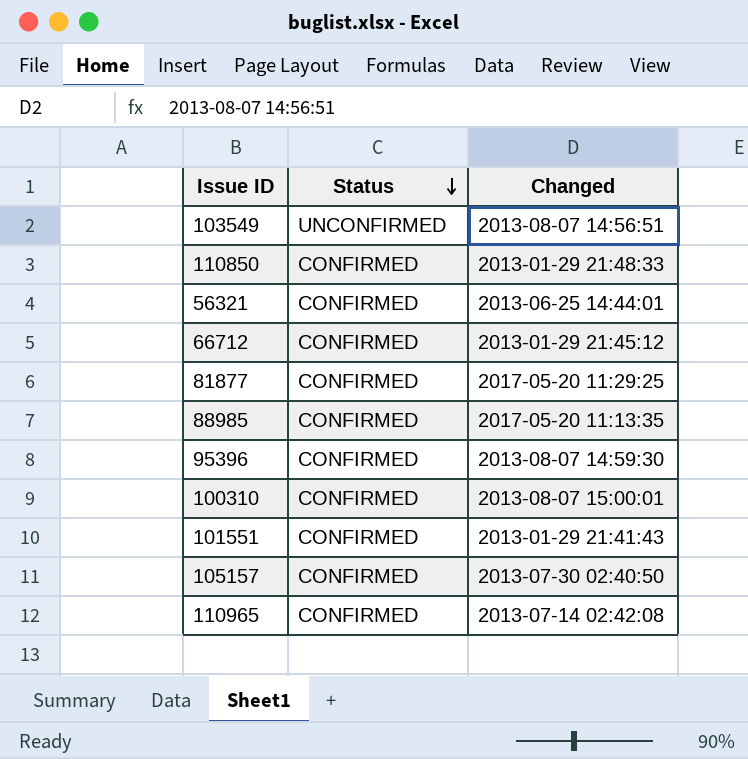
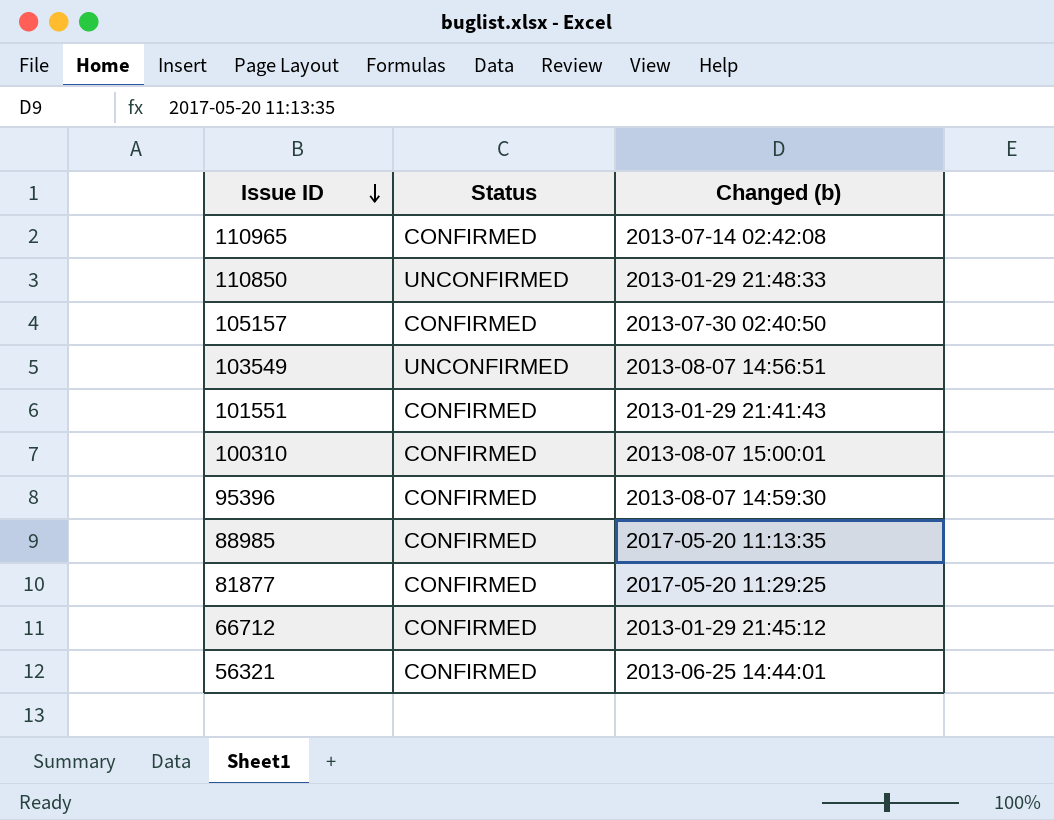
row order: Status descending -> Issue ID descending
column name: Changed -> Changed (b)
110850 | Status: CONFIRMED -> UNCONFIRMED

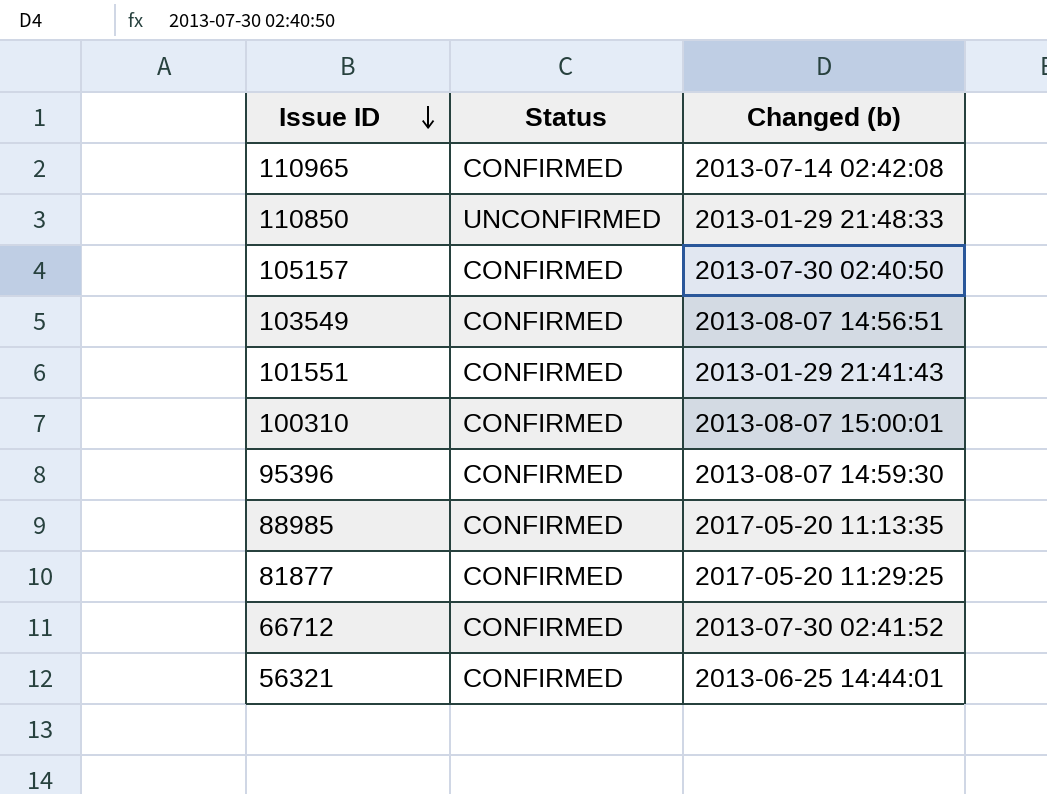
103549 | Status: UNCONFIRMED -> CONFIRMED
66712 | Changed (b): 2013-01-29 21:45:12 -> 2013-07-30 02:41:52

